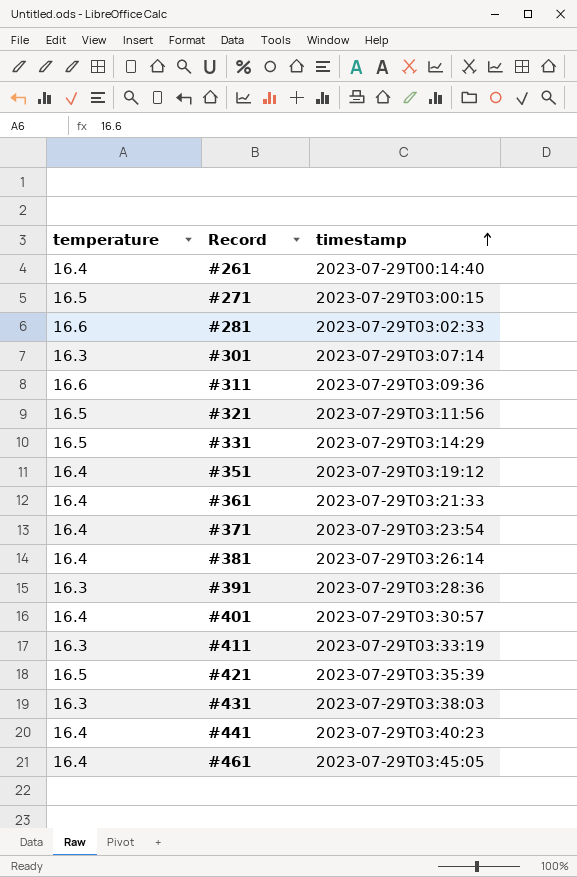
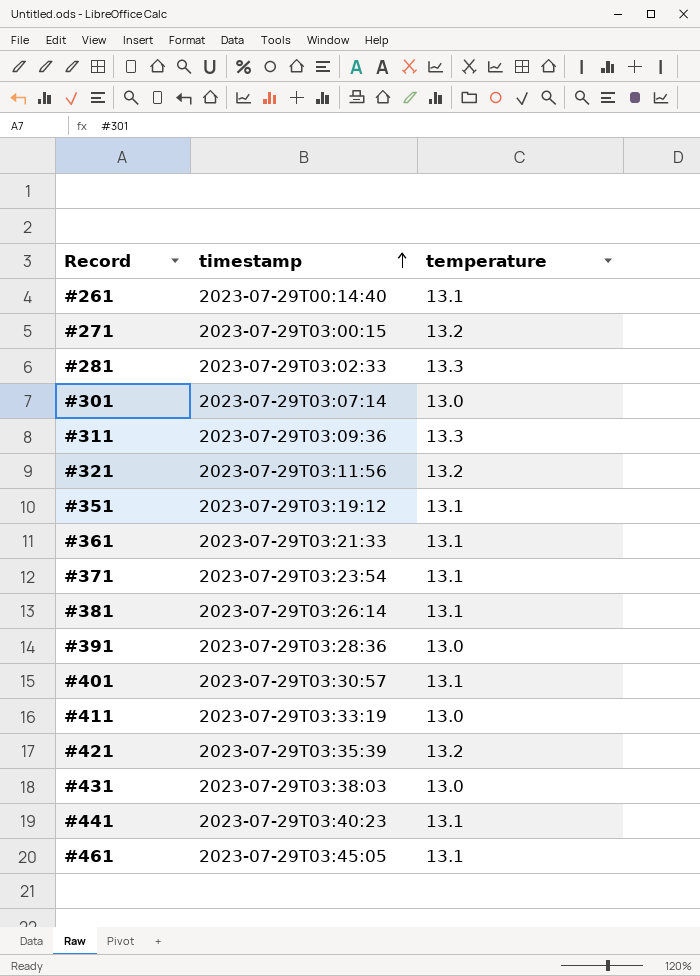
column temperature | position: 1 -> 3
row #331: 16.5 | 2023-07-29T03:14:29 -> none
#261 | temperature: 16.4 -> 13.1
#271 | temperature: 16.5 -> 13.2
#281 | temperature: 16.6 -> 13.3
#301 | temperature: 16.3 -> 13.0
#311 | temperature: 16.6 -> 13.3
#321 | temperature: 16.5 -> 13.2
#351 | temperature: 16.4 -> 13.1
#361 | temperature: 16.4 -> 13.1
#371 | temperature: 16.4 -> 13.1
#381 | temperature: 16.4 -> 13.1
#391 | temperature: 16.3 -> 13.0
#401 | temperature: 16.4 -> 13.1
#411 | temperature: 16.3 -> 13.0
#421 | temperature: 16.5 -> 13.2
#431 | temperature: 16.3 -> 13.0
#441 | temperature: 16.4 -> 13.1
#461 | temperature: 16.4 -> 13.1

